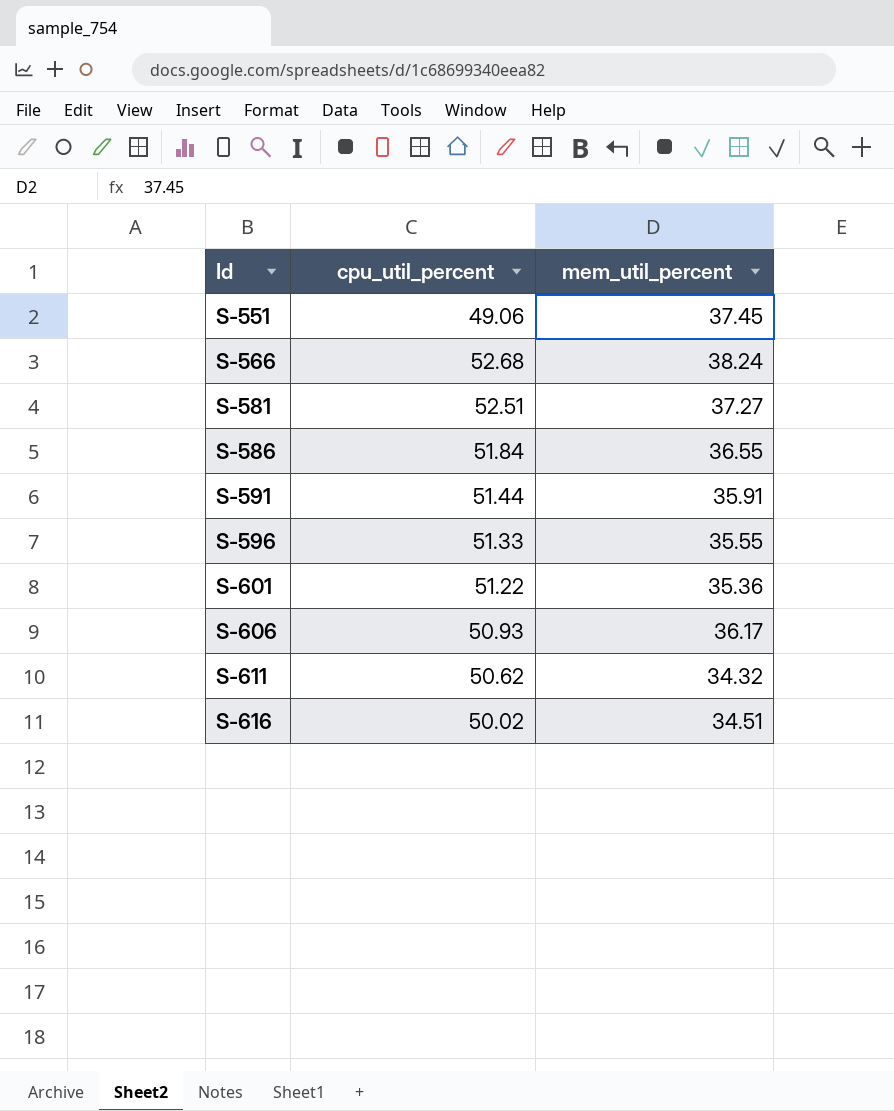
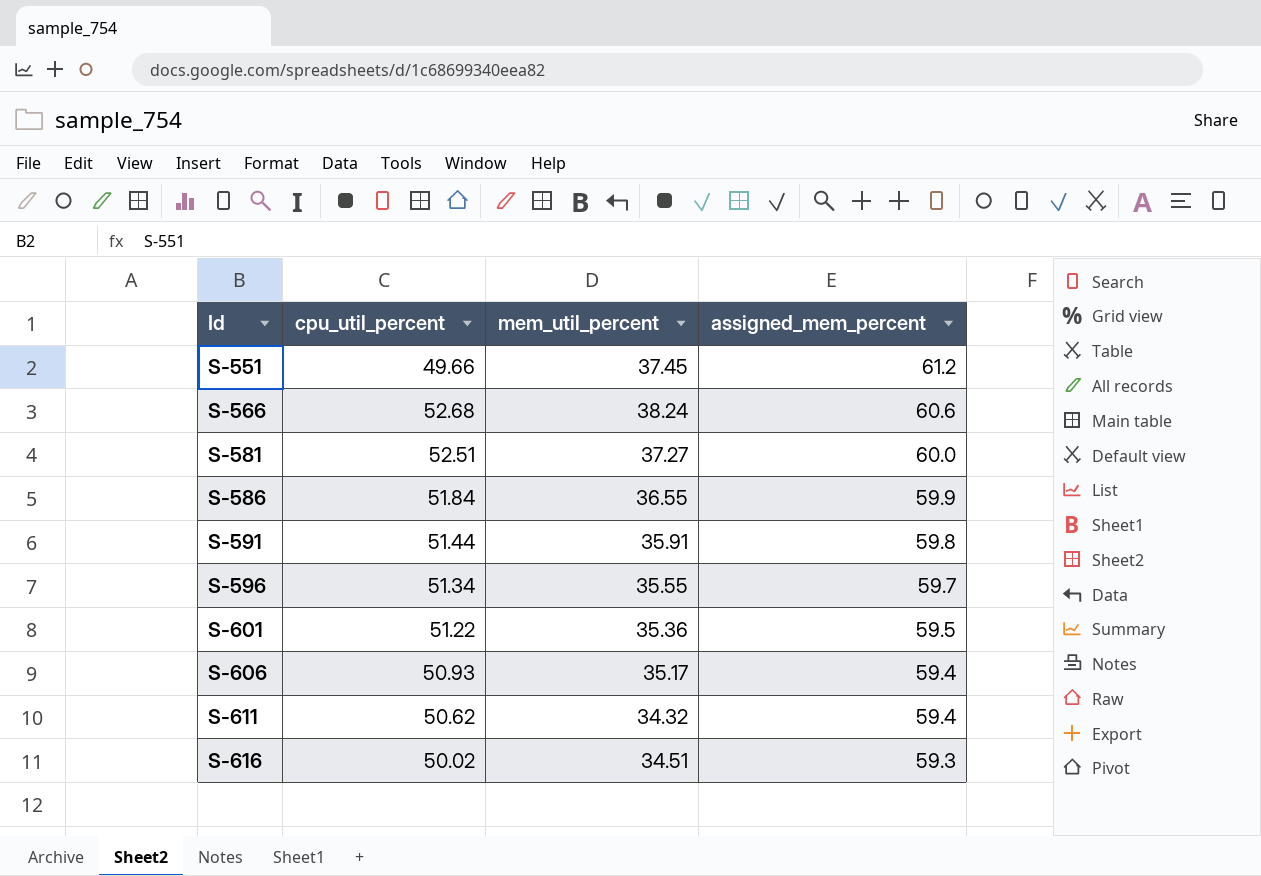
column assigned_mem_percent | position: none -> 4
S-551 | cpu_util_percent: 49.06 -> 49.66
S-596 | cpu_util_percent: 51.33 -> 51.34
S-606 | mem_util_percent: 36.17 -> 35.17

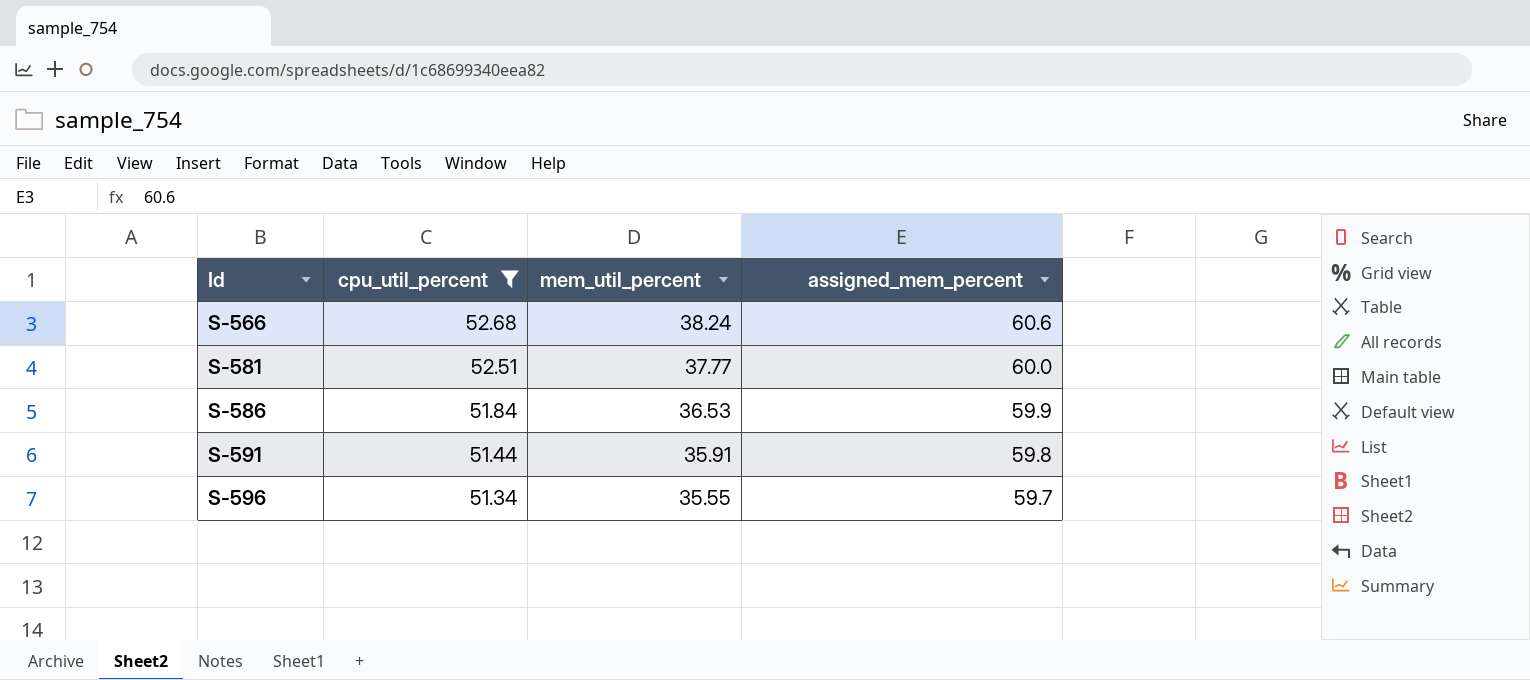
filter: none -> cpu_util_percent >= 51.34
S-581 | mem_util_percent: 37.27 -> 37.77
S-586 | mem_util_percent: 36.55 -> 36.53

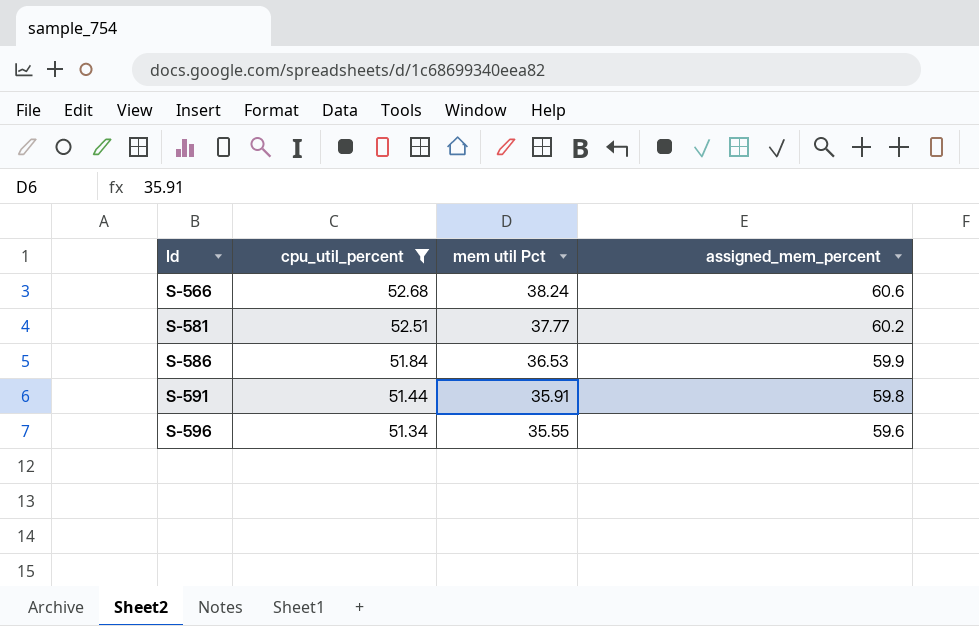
column name: mem_util_percent -> mem util Pct
S-581 | assigned_mem_percent: 60.0 -> 60.2
S-596 | assigned_mem_percent: 59.7 -> 59.6

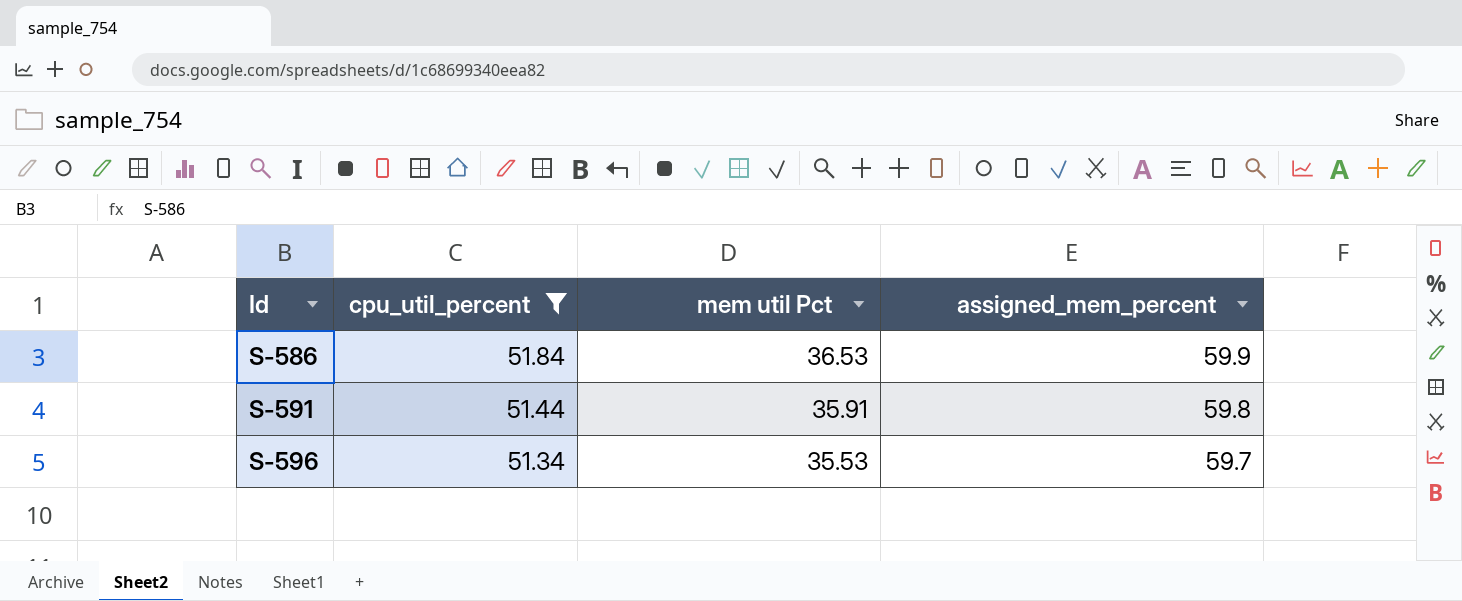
row S-566: 52.68 | 38.24 | 60.6 -> none
row S-581: 52.51 | 37.77 | 60.2 -> none
S-596 | mem util Pct: 35.55 -> 35.53
S-596 | assigned_mem_percent: 59.6 -> 59.7

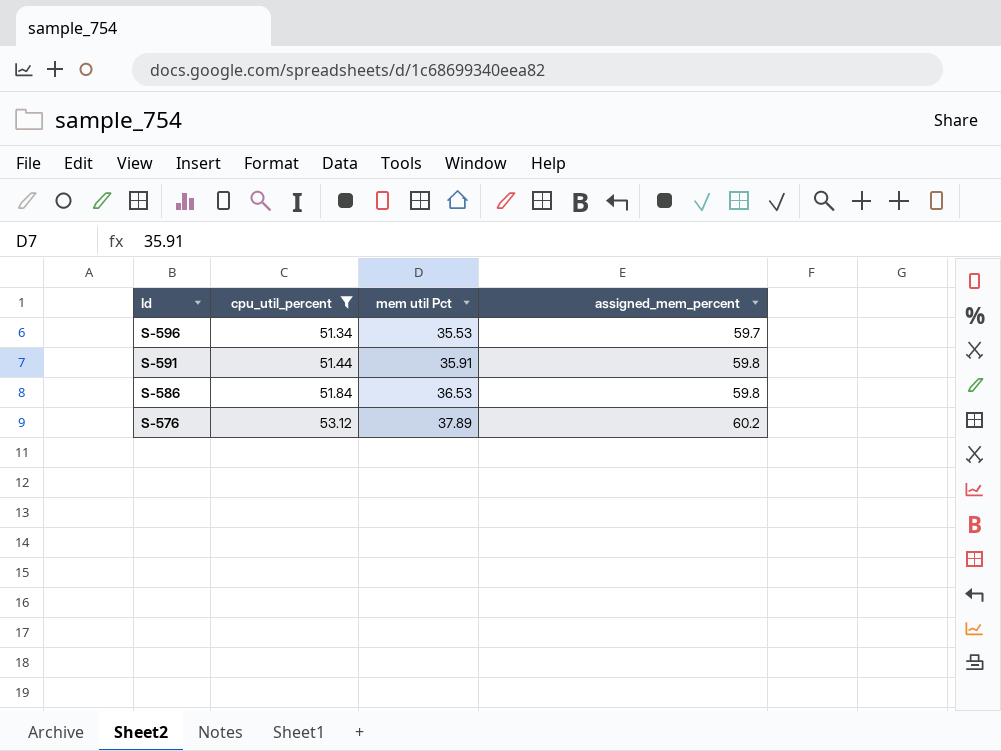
row order: Id ascending -> Id descending
S-586 | assigned_mem_percent: 59.9 -> 59.8
row S-576: none -> 53.12 | 37.89 | 60.2

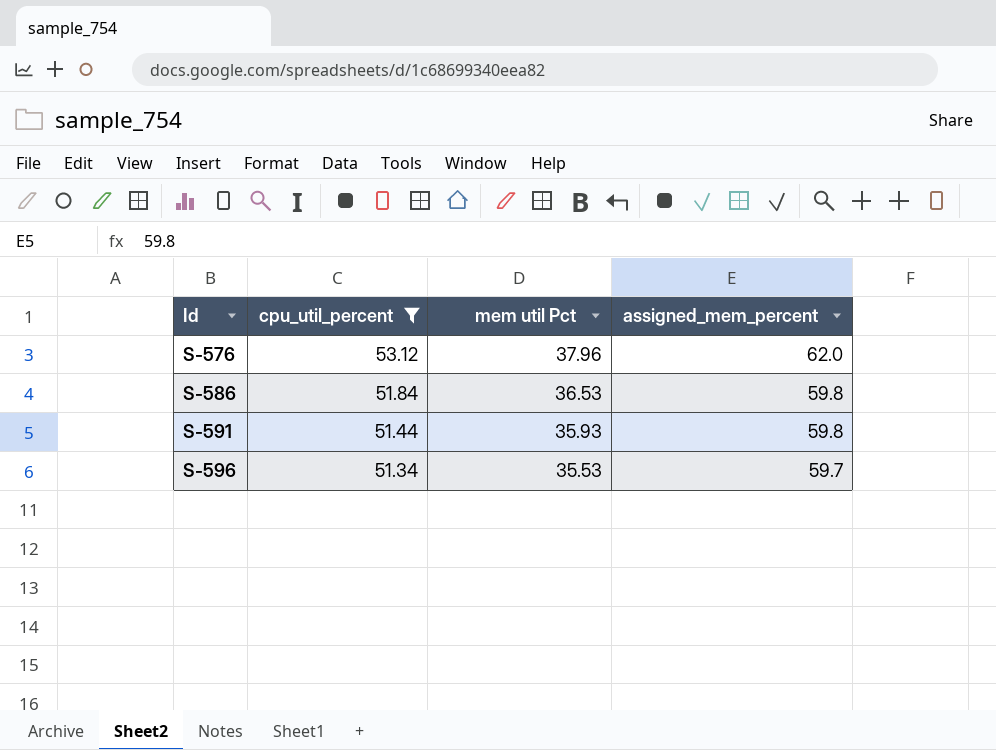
row order: Id descending -> Id ascending
S-576 | mem util Pct: 37.89 -> 37.96
S-576 | assigned_mem_percent: 60.2 -> 62.0
S-591 | mem util Pct: 35.91 -> 35.93

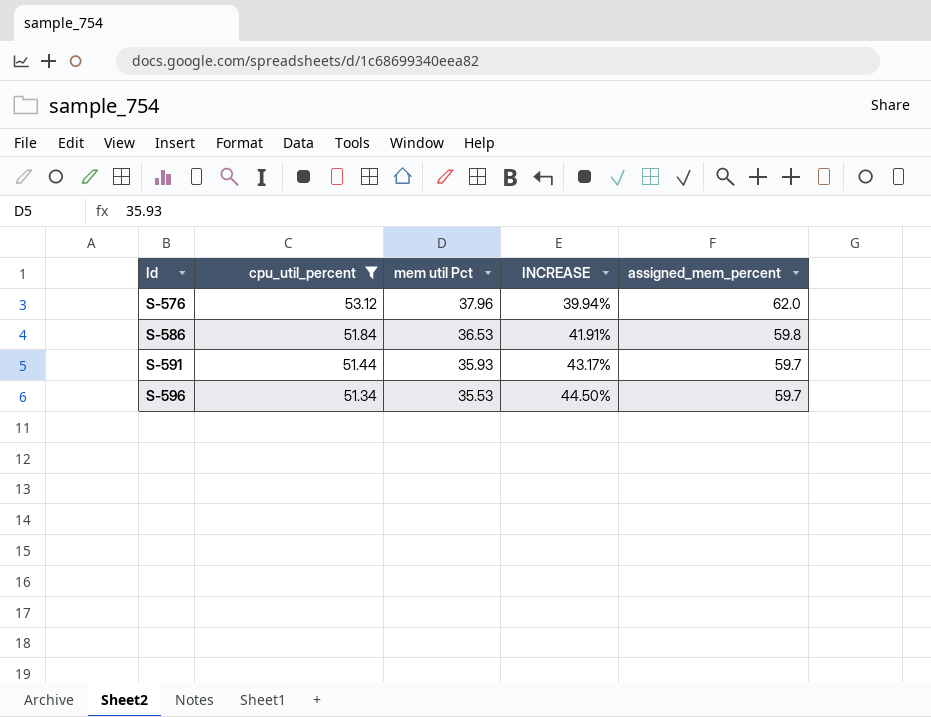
column INCREASE | formula: none -> ([cpu_util_percent] - [mem util Pct]) / [mem util Pct]
S-591 | assigned_mem_percent: 59.8 -> 59.7

